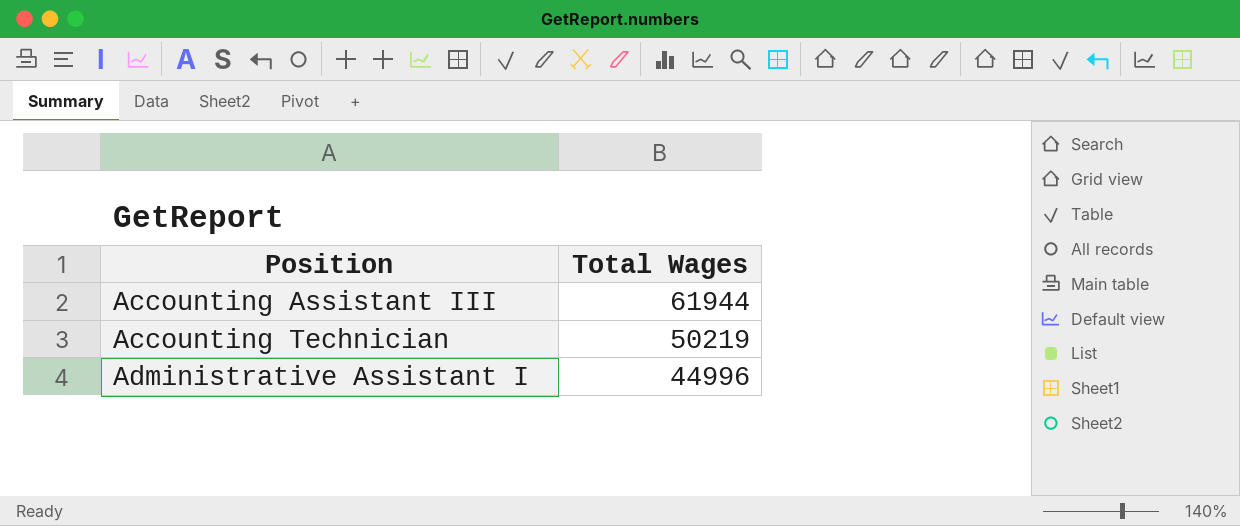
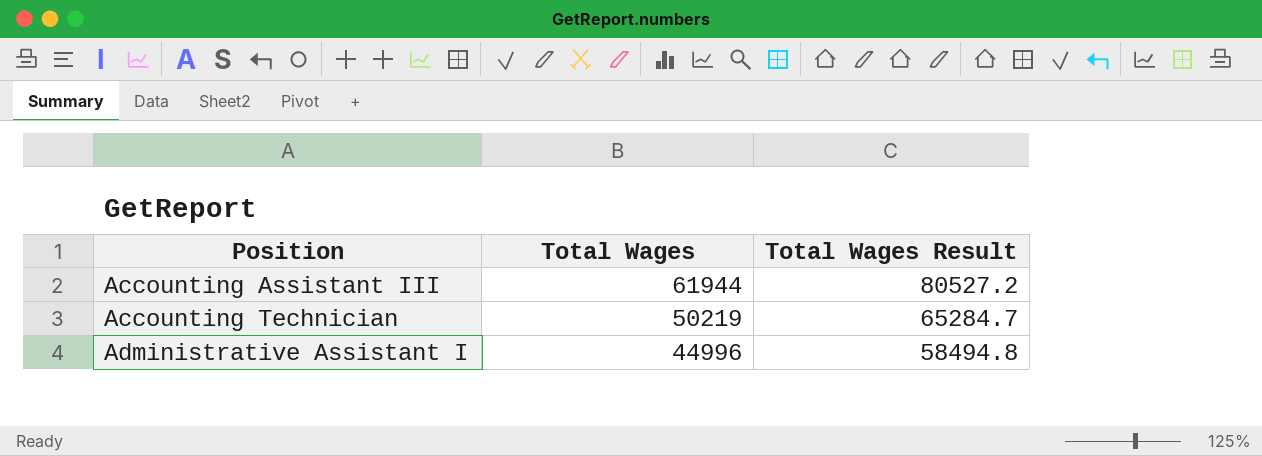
column Total Wages Result | formula: none -> [Total Wages] * 1.3

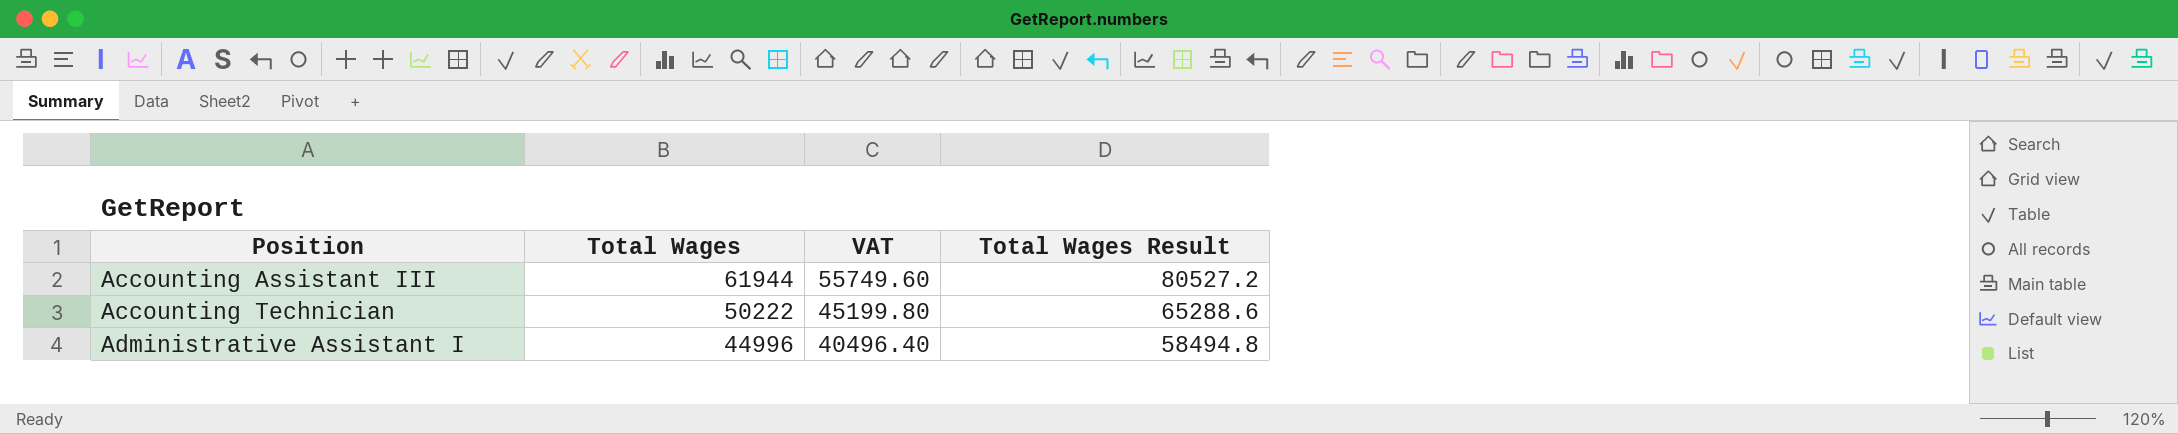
column VAT | formula: none -> [Total Wages] * 0.9
Accounting Technician | Total Wages: 50219 -> 50222
Accounting Technician | Total Wages Result: 65284.7 -> 65288.6

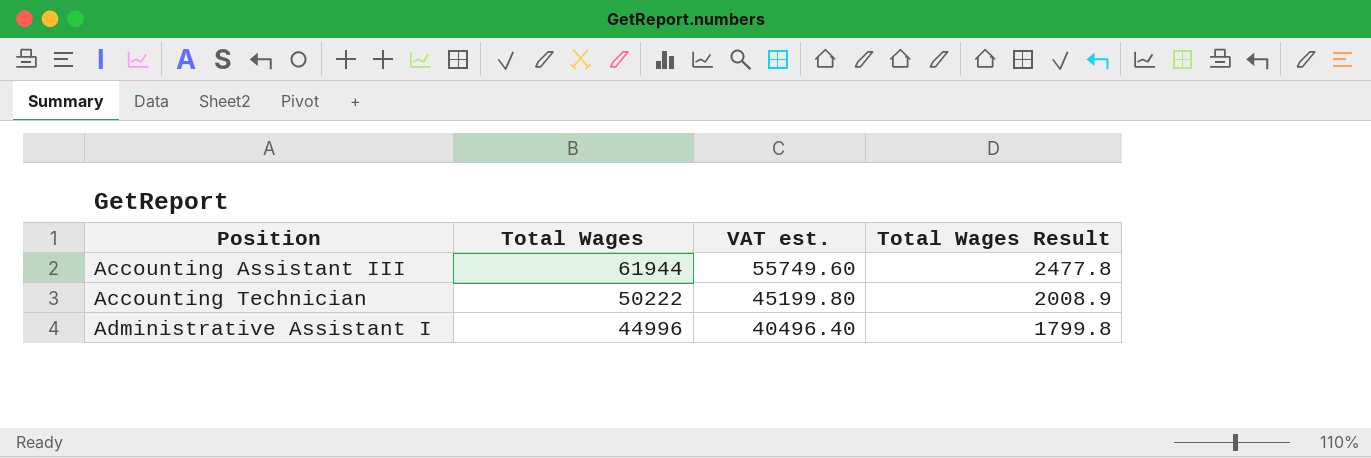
column name: VAT -> VAT est.
column Total Wages Result | formula: [Total Wages] * 1.3 -> [Total Wages] * 0.04

